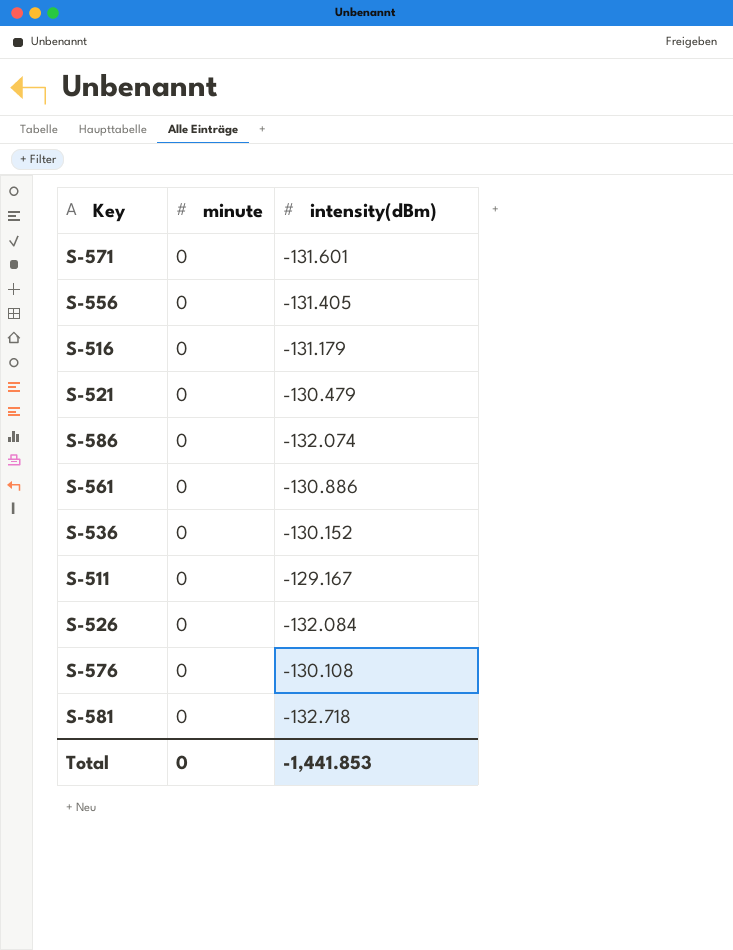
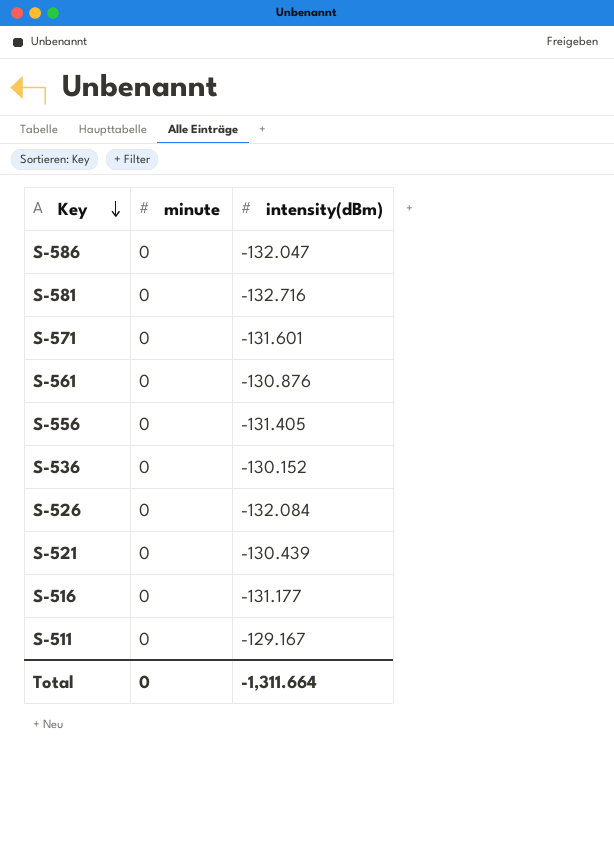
row order: none -> Key descending
row S-576: 0 | -130.108 -> none
S-586 | intensity(dBm): -132.074 -> -132.047
S-581 | intensity(dBm): -132.718 -> -132.716
S-561 | intensity(dBm): -130.886 -> -130.876
S-521 | intensity(dBm): -130.479 -> -130.439
S-516 | intensity(dBm): -131.179 -> -131.177
Total | intensity(dBm): -1,441.853 -> -1,311.664

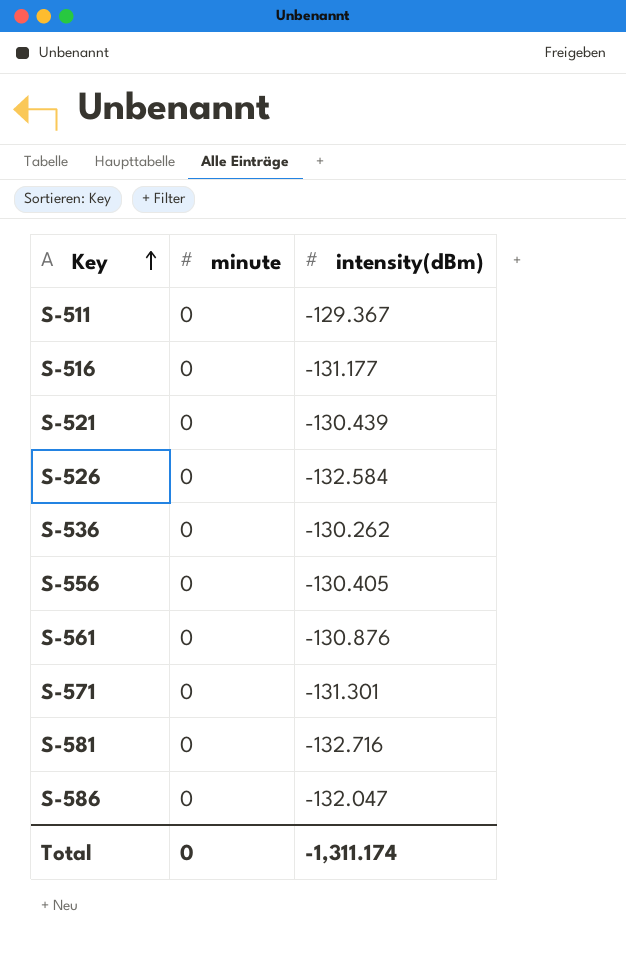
row order: Key descending -> Key ascending
S-511 | intensity(dBm): -129.167 -> -129.367
S-526 | intensity(dBm): -132.084 -> -132.584
S-536 | intensity(dBm): -130.152 -> -130.262
S-556 | intensity(dBm): -131.405 -> -130.405
S-571 | intensity(dBm): -131.601 -> -131.301
Total | intensity(dBm): -1,311.664 -> -1,311.174

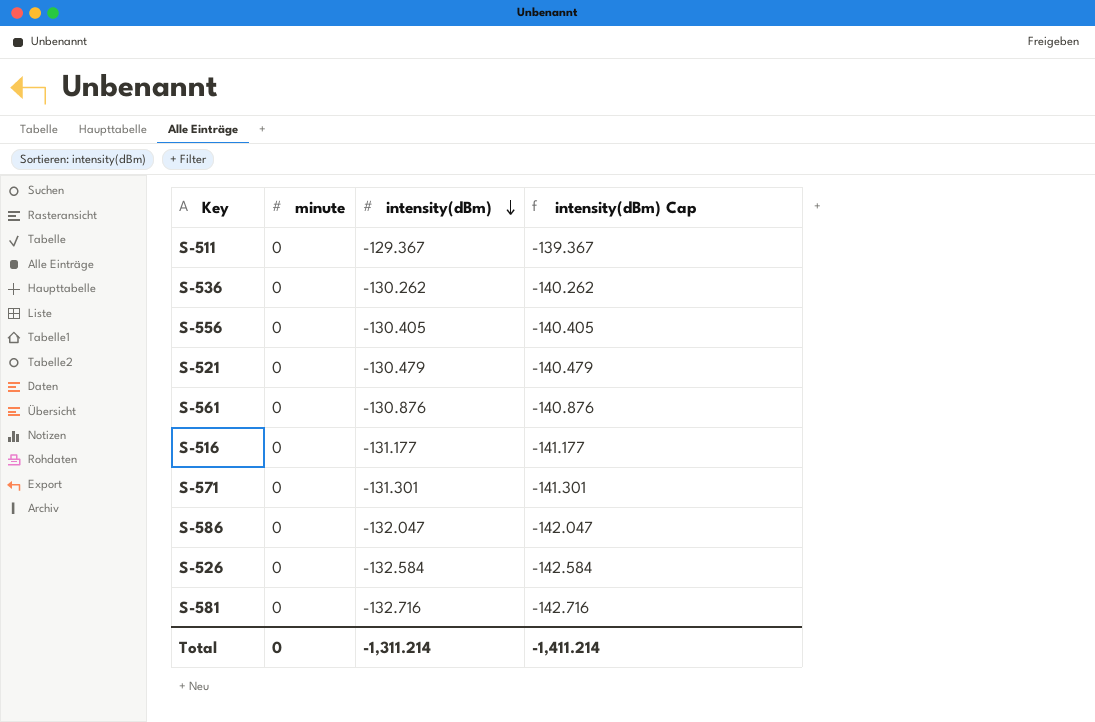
row order: Key ascending -> intensity(dBm) descending
column intensity(dBm) Cap | formula: none -> [intensity(dBm)] - 10
S-521 | intensity(dBm): -130.439 -> -130.479
Total | intensity(dBm): -1,311.174 -> -1,311.214

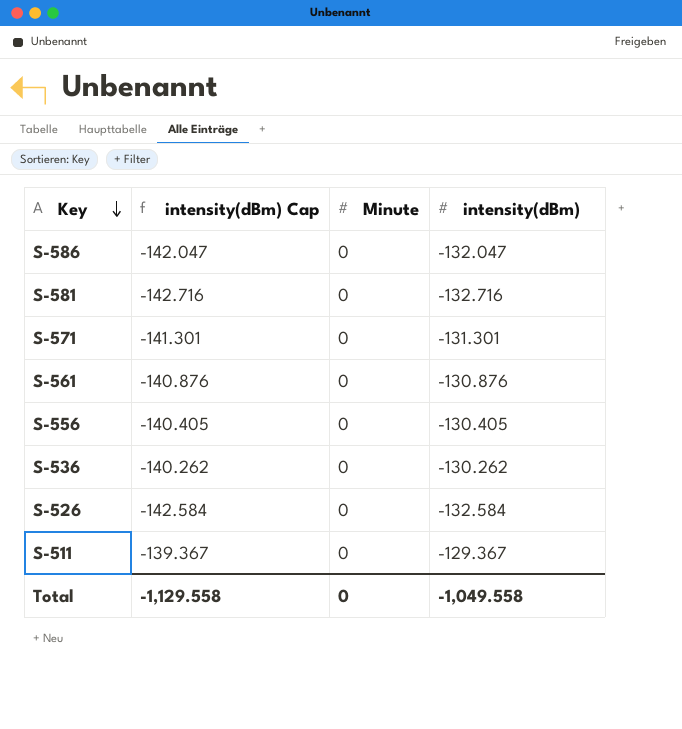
row order: intensity(dBm) descending -> Key descending
column intensity(dBm) Cap | position: 4 -> 2
column name: minute -> Minute
row S-521: 0 | -130.479 | -140.479 -> none
row S-516: 0 | -131.177 | -141.177 -> none
Total | intensity(dBm) Cap: -1,411.214 -> -1,129.558
Total | intensity(dBm): -1,311.214 -> -1,049.558

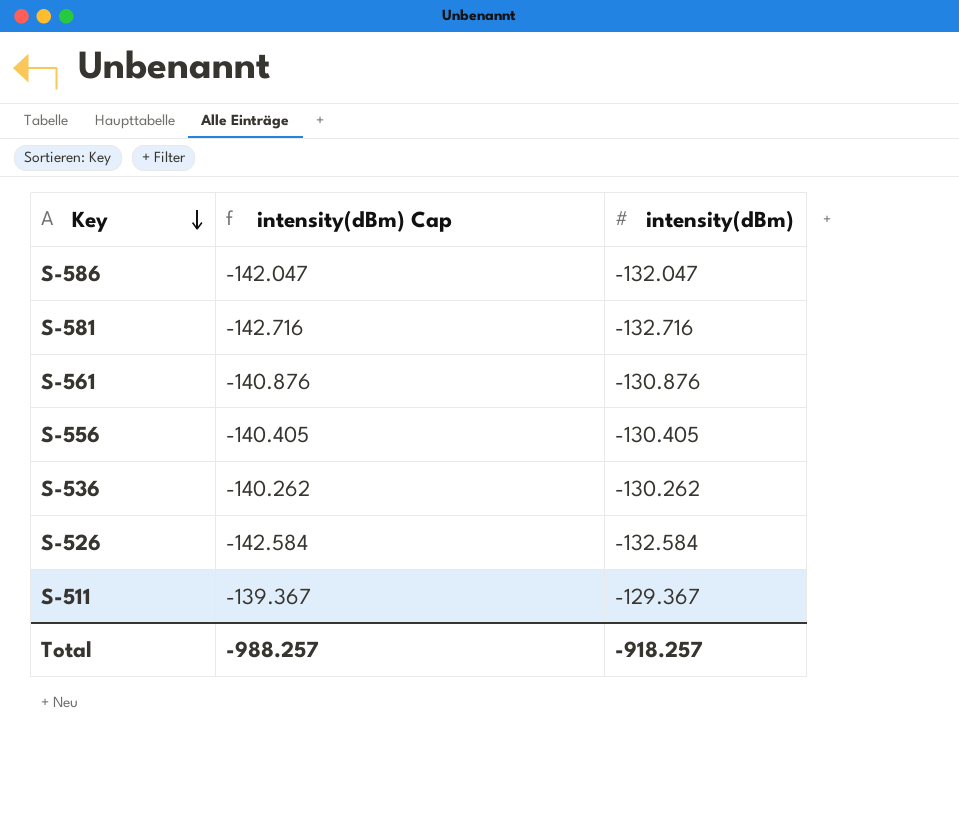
column Minute | position: 3 -> none
row S-571: -141.301 | 0 | -131.301 -> none
Total | intensity(dBm) Cap: -1,129.558 -> -988.257
Total | intensity(dBm): -1,049.558 -> -918.257

